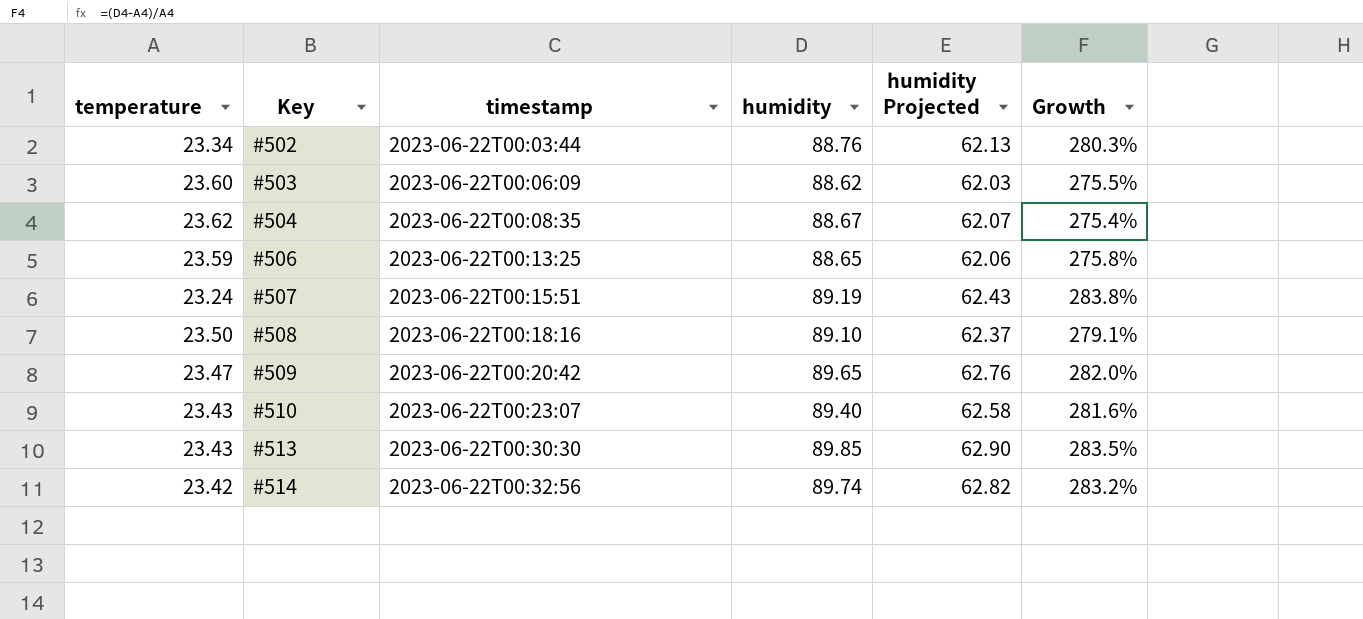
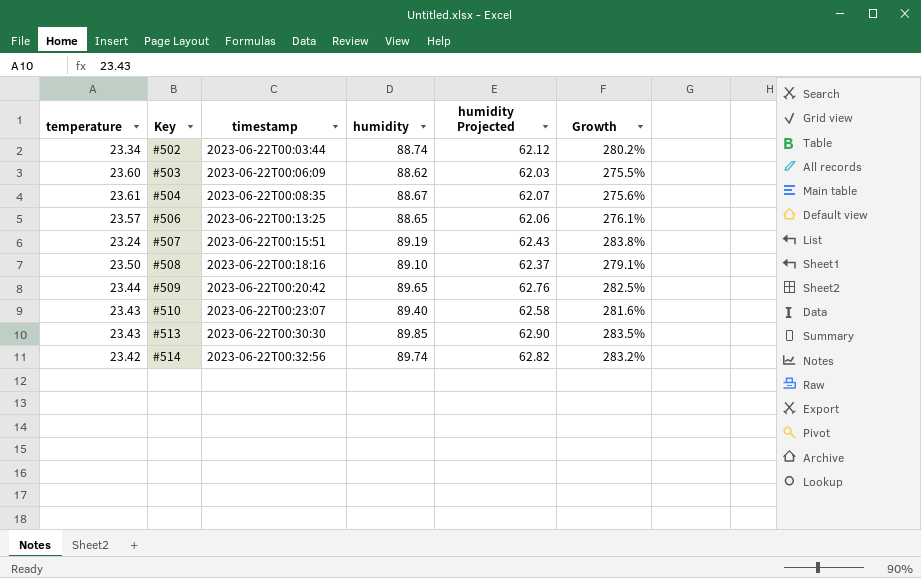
#502 | humidity: 88.76 -> 88.74
#502 | humidity Projected: 62.13 -> 62.12
#502 | Growth: 280.3% -> 280.2%
#504 | temperature: 23.62 -> 23.61
#504 | Growth: 275.4% -> 275.6%
#506 | temperature: 23.59 -> 23.57
#506 | Growth: 275.8% -> 276.1%
#509 | temperature: 23.47 -> 23.44
#509 | Growth: 282.0% -> 282.5%

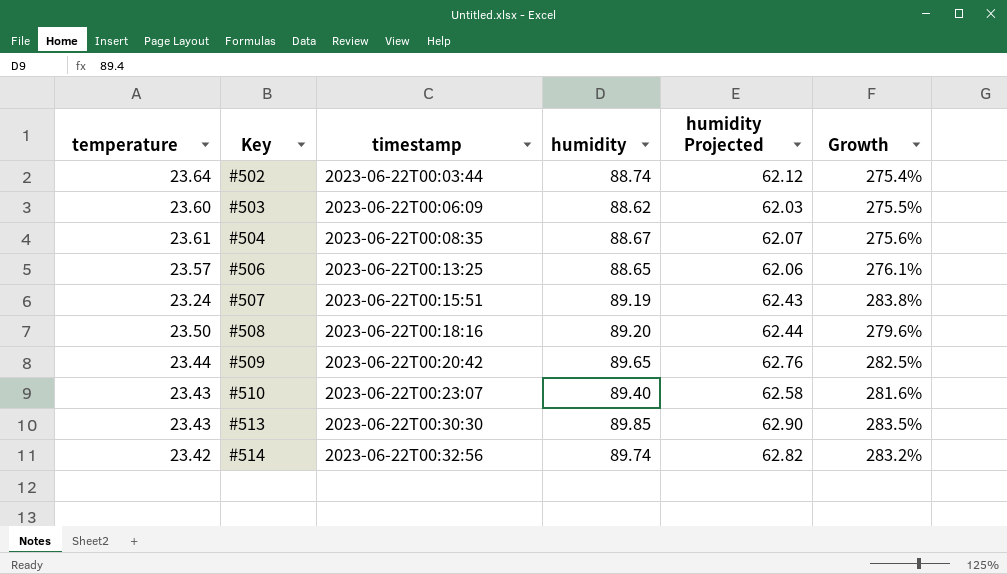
#502 | temperature: 23.34 -> 23.64
#502 | Growth: 280.2% -> 275.4%
#508 | humidity: 89.10 -> 89.20
#508 | humidity Projected: 62.37 -> 62.44
#508 | Growth: 279.1% -> 279.6%

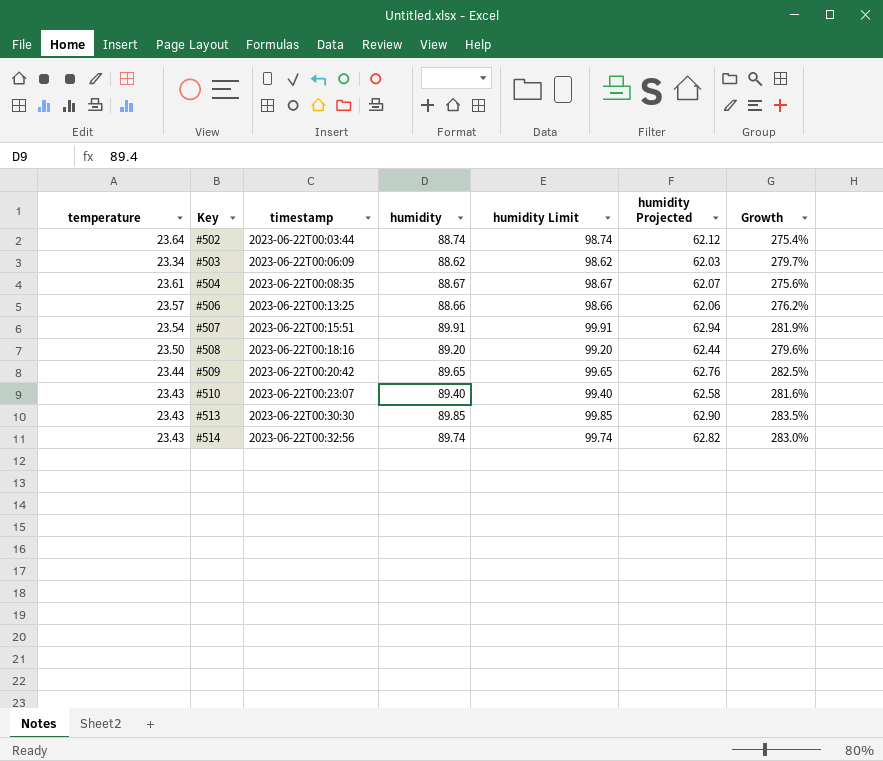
column humidity Limit | formula: none -> [humidity] + 10
#503 | temperature: 23.60 -> 23.34
#503 | Growth: 275.5% -> 279.7%
#506 | humidity: 88.65 -> 88.66
#506 | Growth: 276.1% -> 276.2%
#507 | temperature: 23.24 -> 23.54
#507 | humidity: 89.19 -> 89.91
#507 | humidity Projected: 62.43 -> 62.94
#507 | Growth: 283.8% -> 281.9%
#514 | temperature: 23.42 -> 23.43
#514 | Growth: 283.2% -> 283.0%

